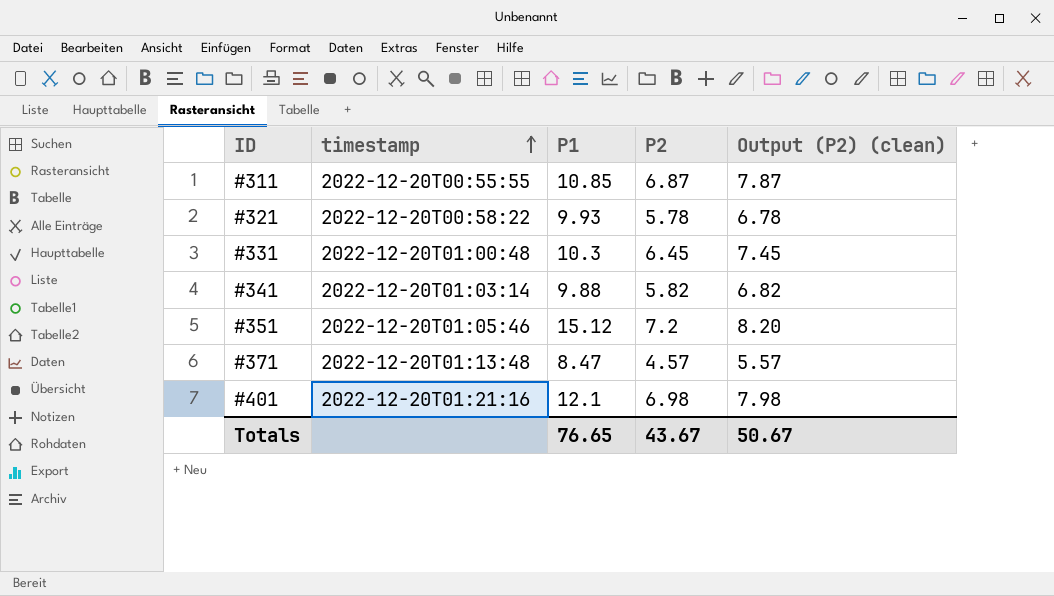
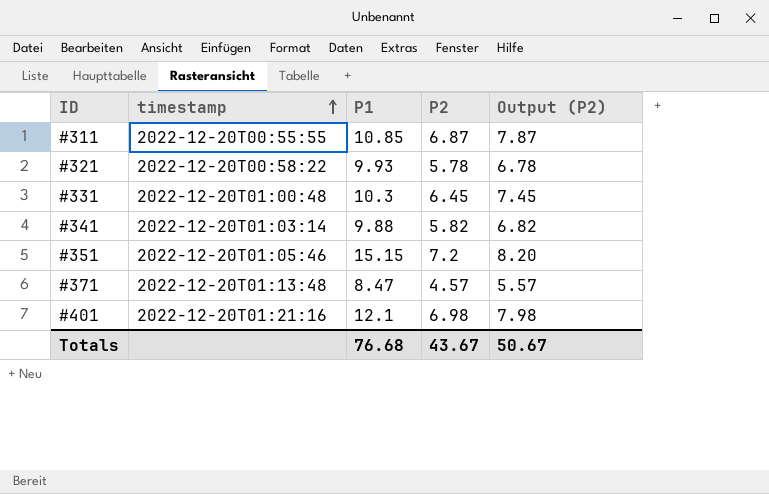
column name: Output (P2) (clean) -> Output (P2)
#351 | P1: 15.12 -> 15.15
Totals | P1: 76.65 -> 76.68

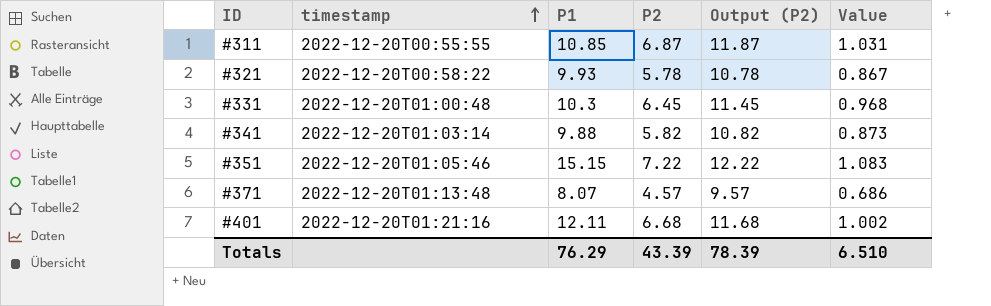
column Output (P2) | formula: [P2] + 1 -> [P2] + 5
column Value | formula: none -> [P2] * 0.15
#351 | P2: 7.2 -> 7.22
#371 | P1: 8.47 -> 8.07
#401 | P1: 12.1 -> 12.11
#401 | P2: 6.98 -> 6.68
Totals | P1: 76.68 -> 76.29
Totals | P2: 43.67 -> 43.39
Totals | Output (P2): 50.67 -> 78.39

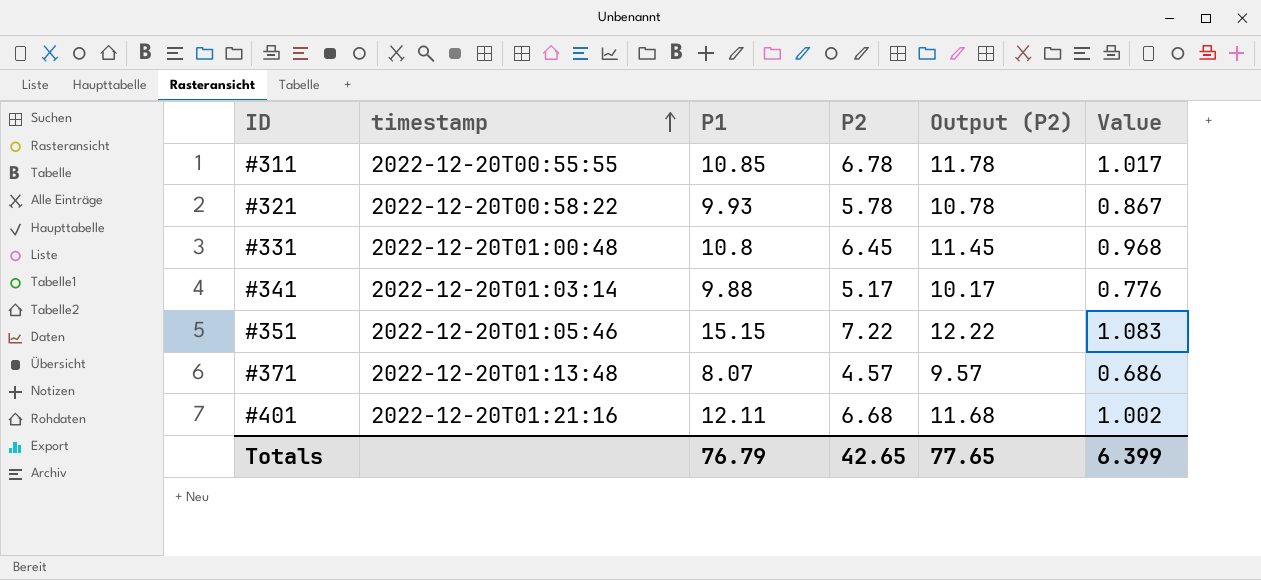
#311 | P2: 6.87 -> 6.78
#311 | Output (P2): 11.87 -> 11.78
#311 | Value: 1.031 -> 1.017
#331 | P1: 10.3 -> 10.8
#341 | P2: 5.82 -> 5.17
#341 | Output (P2): 10.82 -> 10.17
#341 | Value: 0.873 -> 0.776
Totals | P1: 76.29 -> 76.79
Totals | P2: 43.39 -> 42.65
Totals | Output (P2): 78.39 -> 77.65
Totals | Value: 6.510 -> 6.399

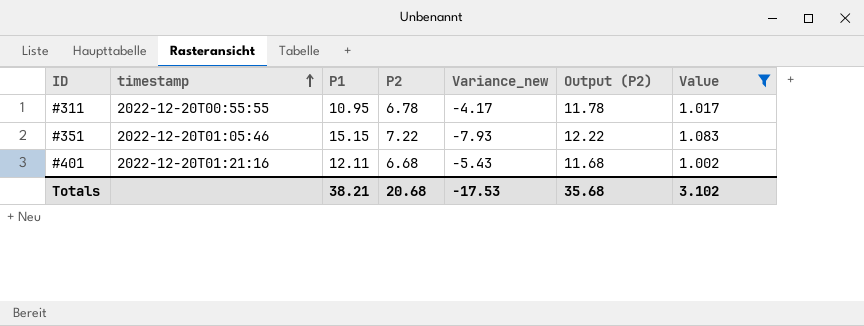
filter: none -> Value >= 1.002
column Variance_new | formula: none -> [P2] - [P1]
#311 | P1: 10.85 -> 10.95
Totals | P1: 76.79 -> 38.21
Totals | P2: 42.65 -> 20.68
Totals | Output (P2): 77.65 -> 35.68
Totals | Value: 6.399 -> 3.102

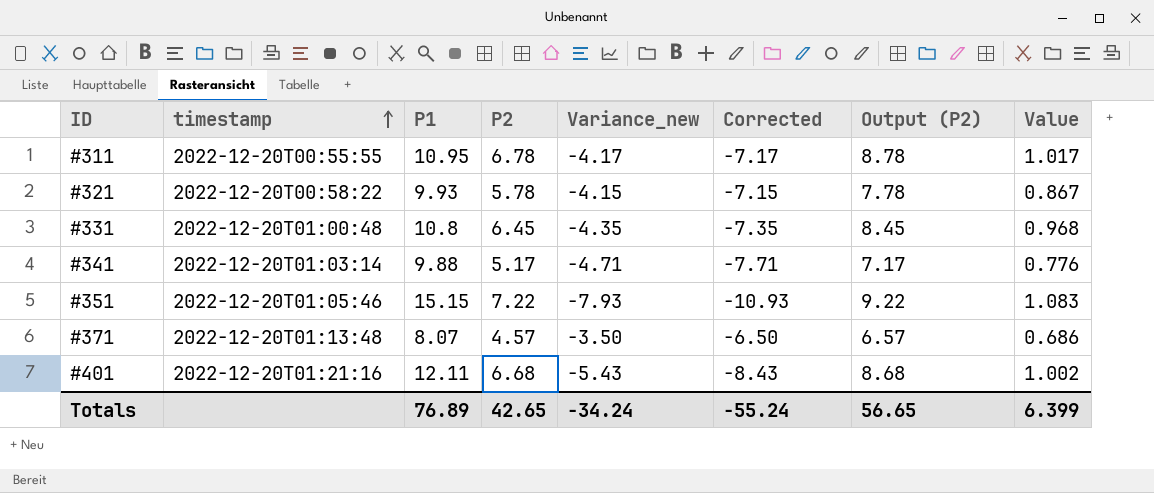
filter: Value >= 1.002 -> none
column Corrected | formula: none -> [Variance_new] - 3
column Output (P2) | formula: [P2] + 5 -> [P2] + 2
Totals | P1: 38.21 -> 76.89
Totals | P2: 20.68 -> 42.65
Totals | Variance_new: -17.53 -> -34.24
Totals | Output (P2): 35.68 -> 56.65
Totals | Value: 3.102 -> 6.399

